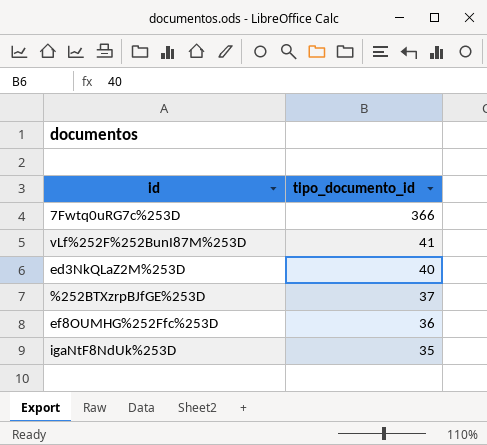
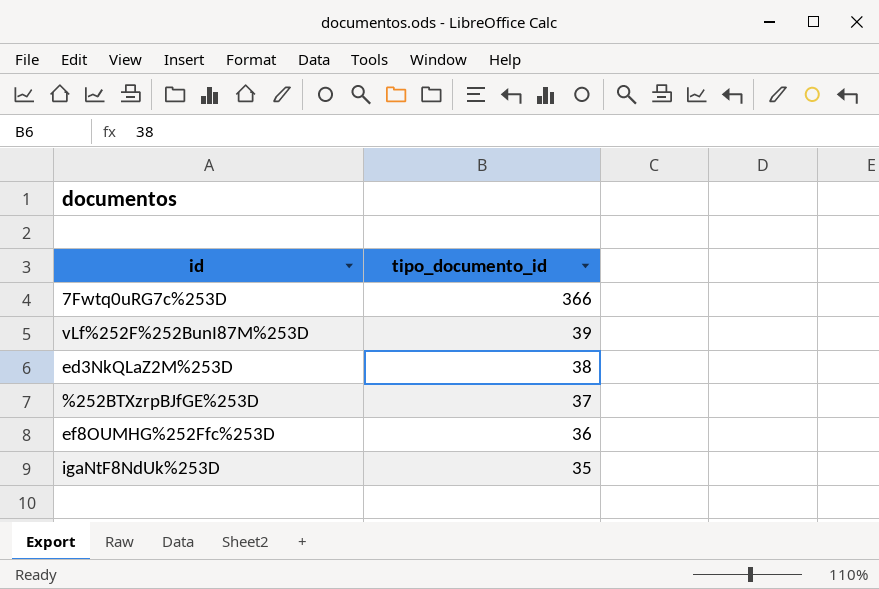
vLf%252F%252BunI87M%253D | tipo_documento_id: 41 -> 39
ed3NkQLaZ2M%253D | tipo_documento_id: 40 -> 38

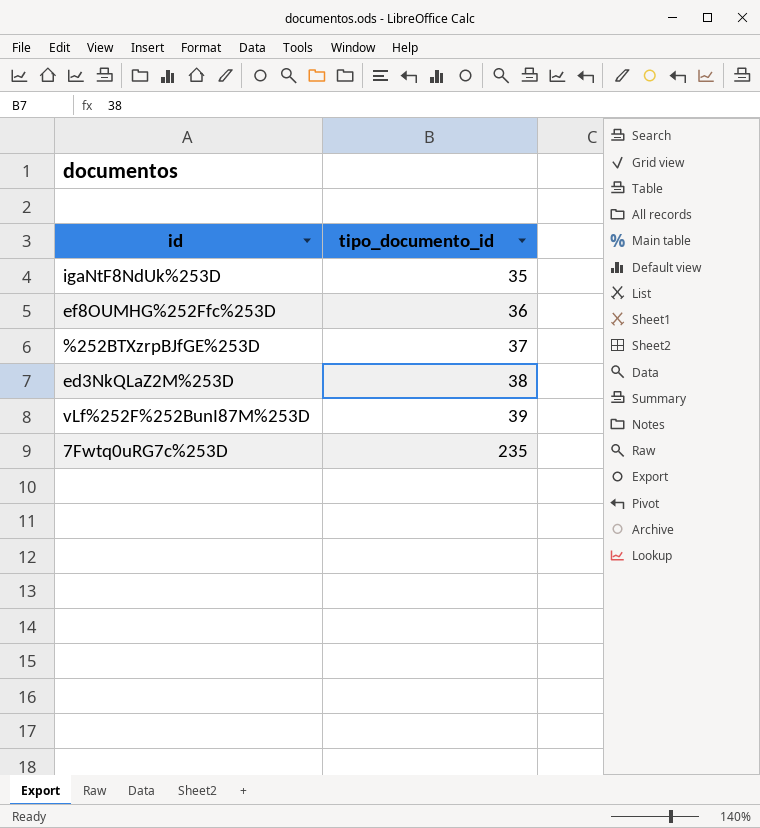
row order: tipo_documento_id descending -> tipo_documento_id ascending
7Fwtq0uRG7c%253D | tipo_documento_id: 366 -> 235

